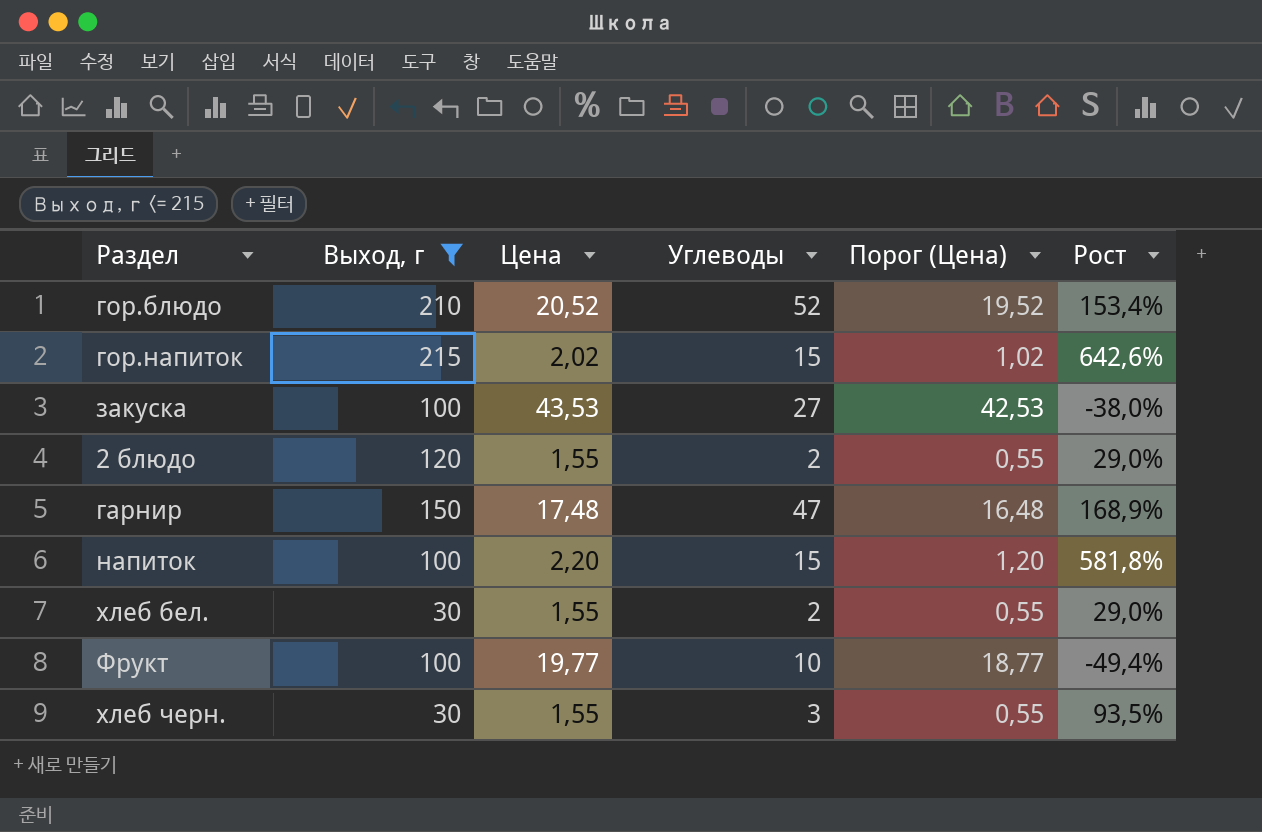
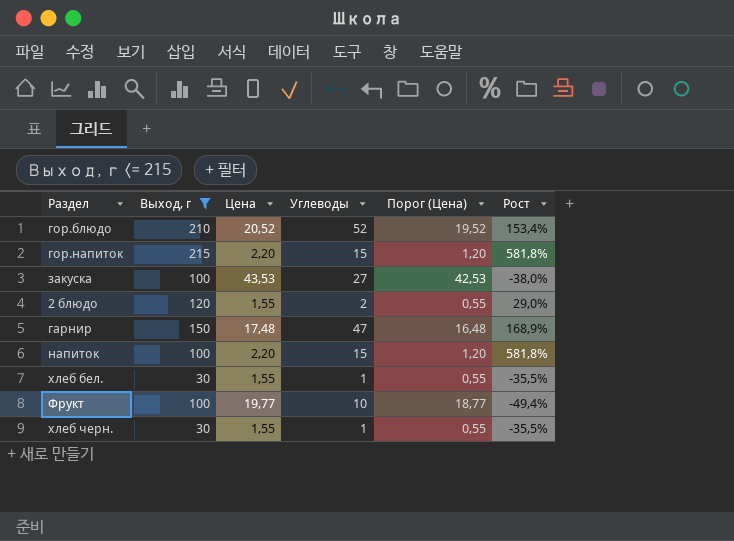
гор.напиток | Цена: 2,02 -> 2,20
гор.напиток | Порог (Цена): 1,02 -> 1,20
гор.напиток | Рост: 642,6% -> 581,8%
хлеб бел. | Углеводы: 2 -> 1
хлеб бел. | Рост: 29,0% -> -35,5%
хлеб черн. | Углеводы: 3 -> 1
хлеб черн. | Рост: 93,5% -> -35,5%

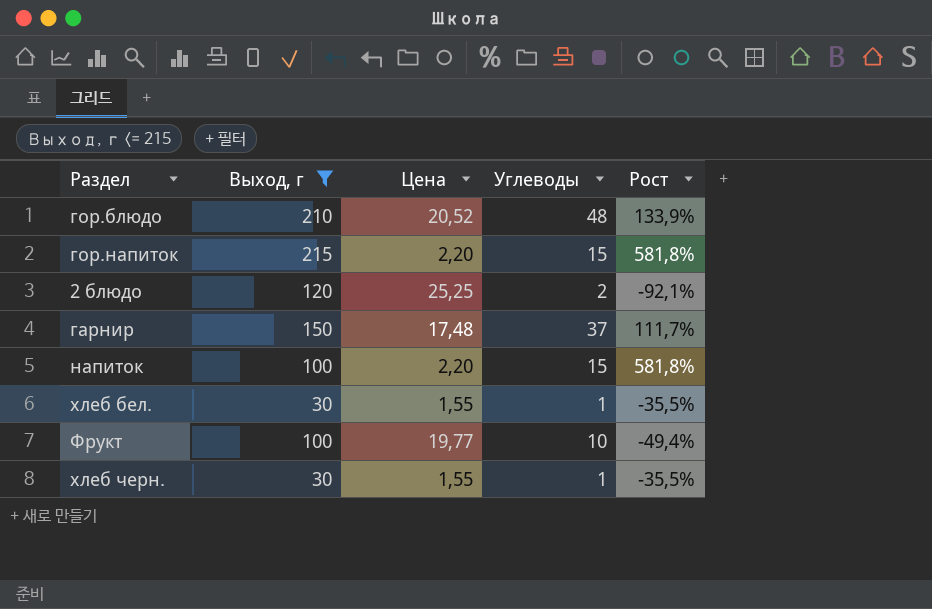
column Порог (Цена) | formula: [Цена] - 1 -> none
row закуска: 100 | 43,53 | 27 | 42,53 | -38,0% -> none
гор.блюдо | Углеводы: 52 -> 48
гор.блюдо | Рост: 153,4% -> 133,9%
2 блюдо | Цена: 1,55 -> 25,25
2 блюдо | Рост: 29,0% -> -92,1%
гарнир | Углеводы: 47 -> 37
гарнир | Рост: 168,9% -> 111,7%

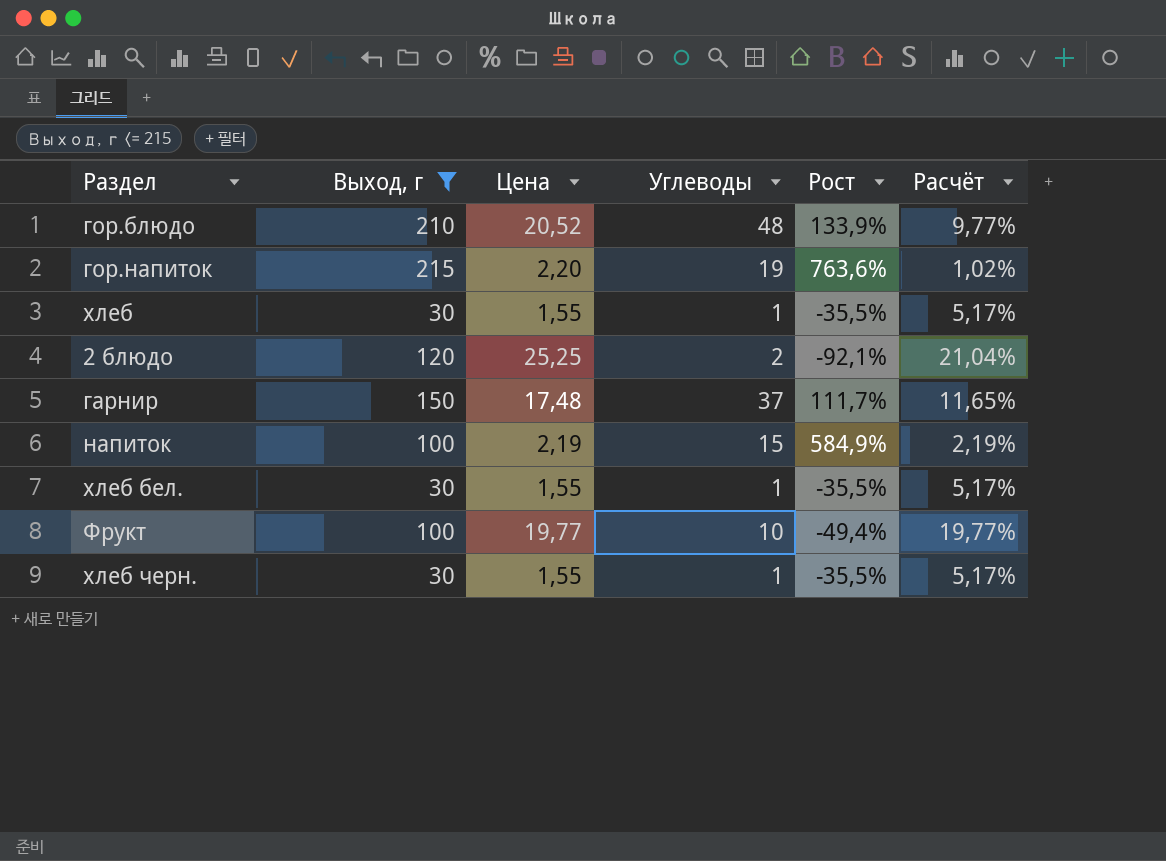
column Расчёт | formula: none -> [Цена] / [Выход, г]
гор.напиток | Углеводы: 15 -> 19
гор.напиток | Рост: 581,8% -> 763,6%
row хлеб: none -> 30 | 1,55 | 1 | -35,5% | 5,17%
напиток | Цена: 2,20 -> 2,19
напиток | Рост: 581,8% -> 584,9%

